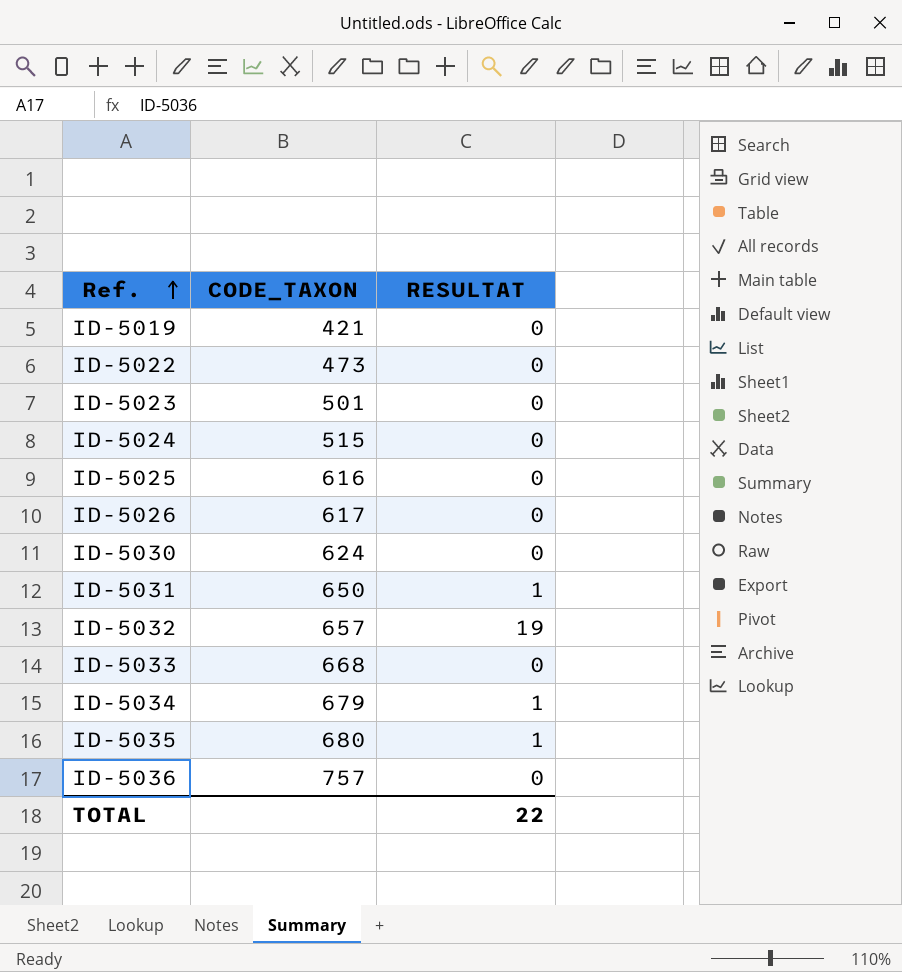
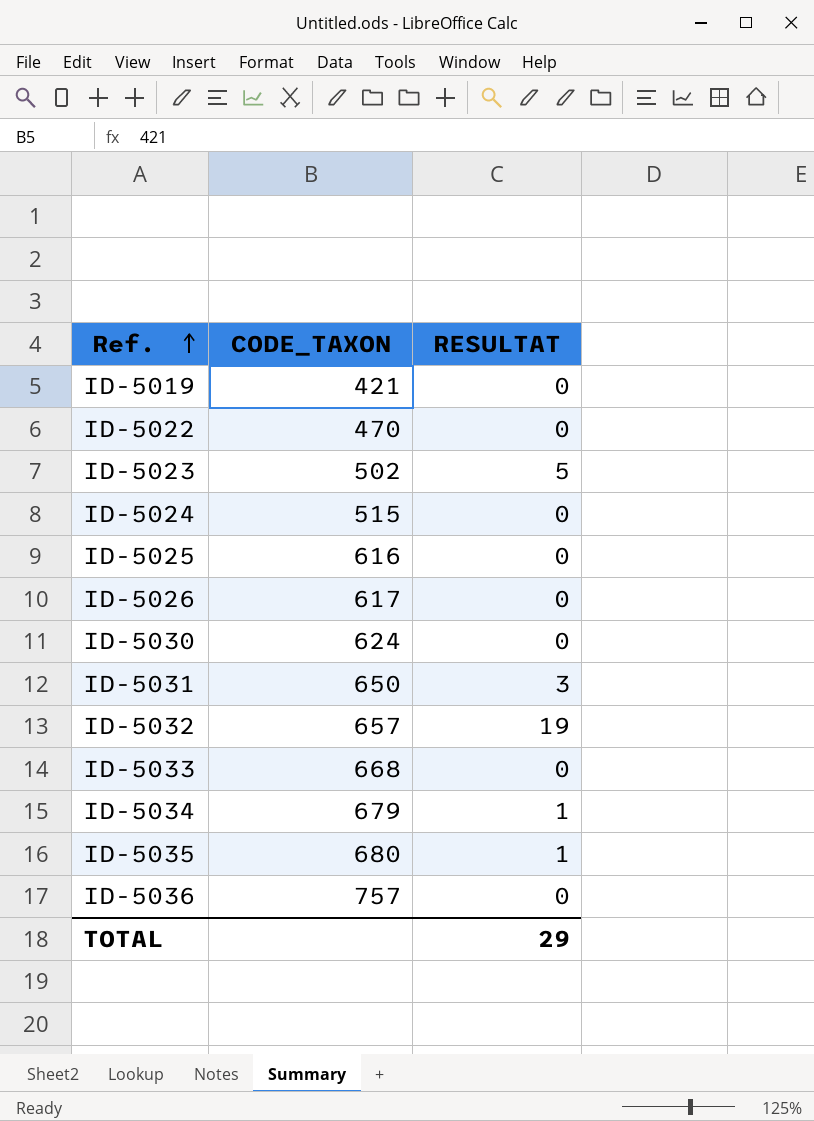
ID-5022 | CODE_TAXON: 473 -> 470
ID-5023 | CODE_TAXON: 501 -> 502
ID-5023 | RESULTAT: 0 -> 5
ID-5031 | RESULTAT: 1 -> 3
TOTAL | RESULTAT: 22 -> 29

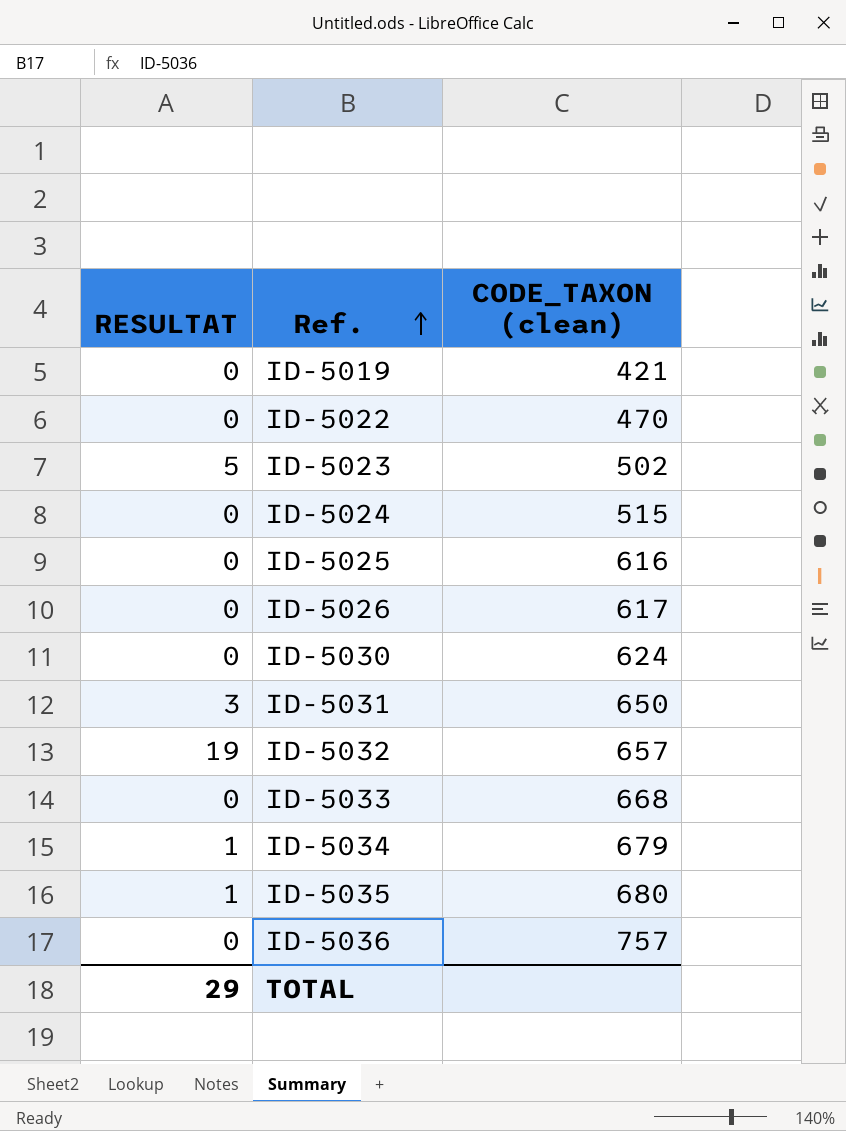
column RESULTAT | position: 3 -> 1
column name: CODE_TAXON -> CODE_TAXON (clean)

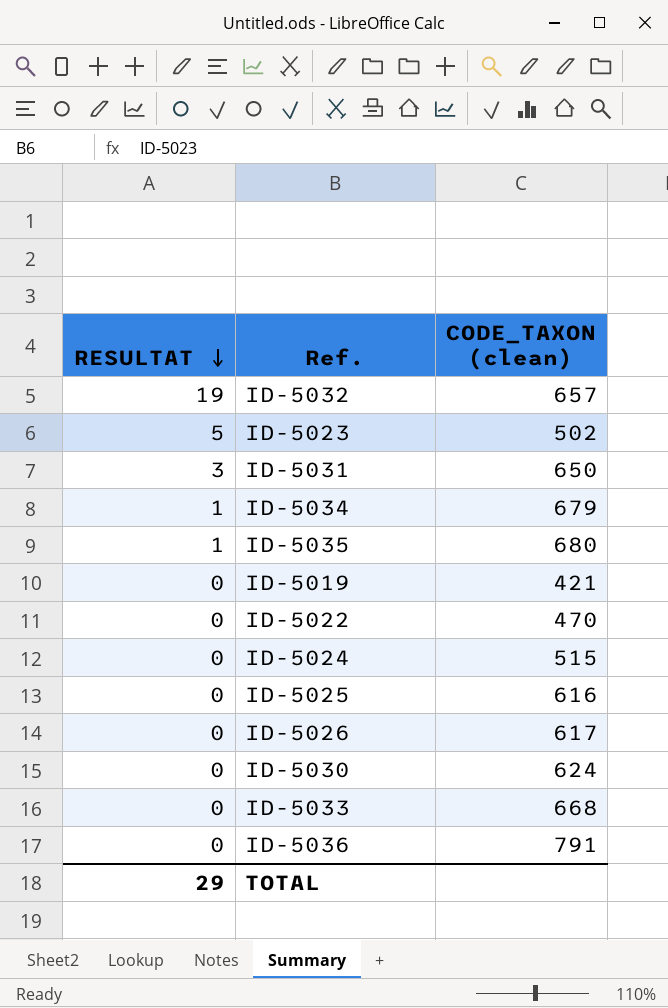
row order: Ref. ascending -> RESULTAT descending
ID-5036 | CODE_TAXON (clean): 757 -> 791

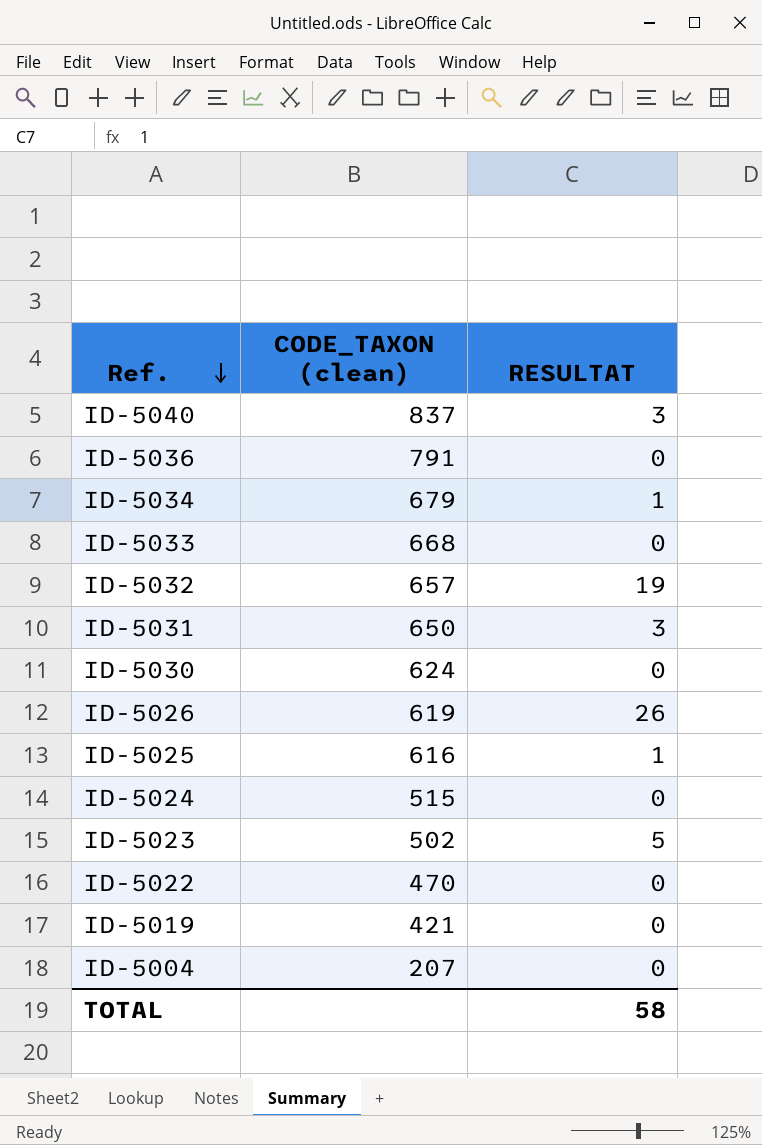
row order: RESULTAT descending -> Ref. descending
column RESULTAT | position: 1 -> 3
row ID-5035: 1 | 680 -> none
row ID-5040: none -> 837 | 3
ID-5026 | CODE_TAXON (clean): 617 -> 619
ID-5026 | RESULTAT: 0 -> 26
ID-5025 | RESULTAT: 0 -> 1
row ID-5004: none -> 207 | 0
TOTAL | RESULTAT: 29 -> 58

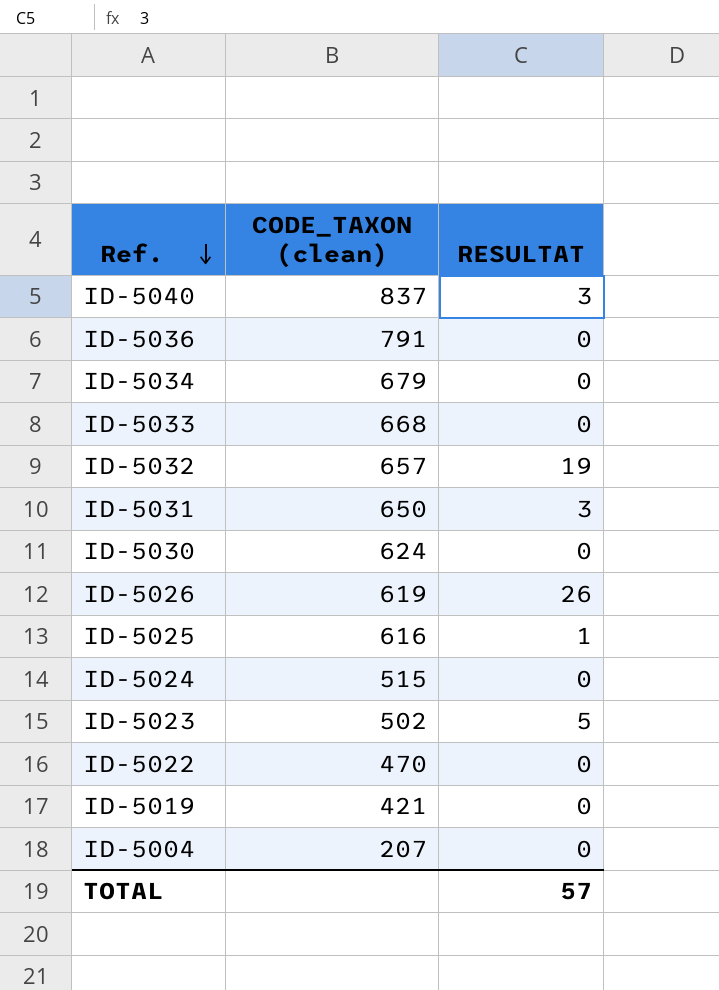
ID-5034 | RESULTAT: 1 -> 0
TOTAL | RESULTAT: 58 -> 57

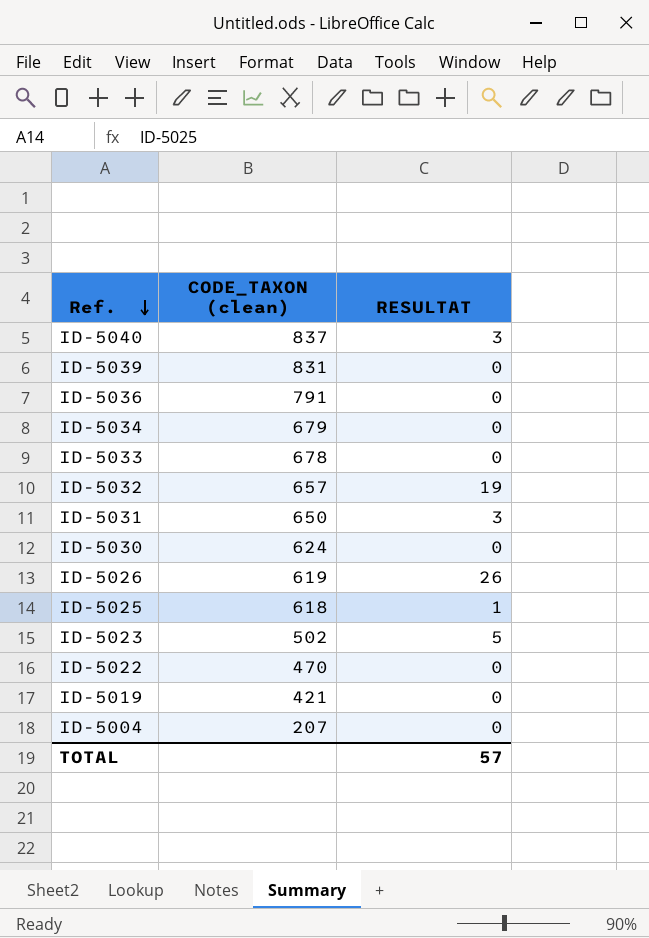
row ID-5024: 515 | 0 -> none
row ID-5039: none -> 831 | 0
ID-5033 | CODE_TAXON (clean): 668 -> 678
ID-5025 | CODE_TAXON (clean): 616 -> 618

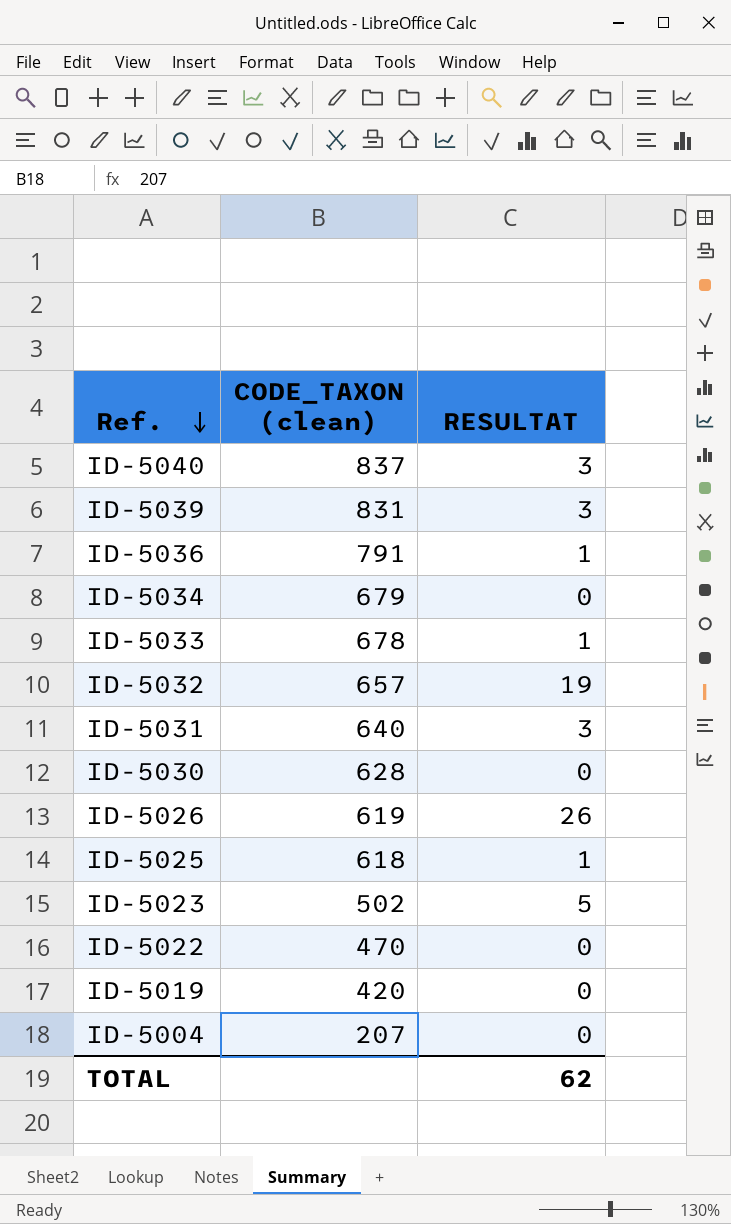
ID-5039 | RESULTAT: 0 -> 3
ID-5036 | RESULTAT: 0 -> 1
ID-5033 | RESULTAT: 0 -> 1
ID-5031 | CODE_TAXON (clean): 650 -> 640
ID-5030 | CODE_TAXON (clean): 624 -> 628
ID-5019 | CODE_TAXON (clean): 421 -> 420
TOTAL | RESULTAT: 57 -> 62

